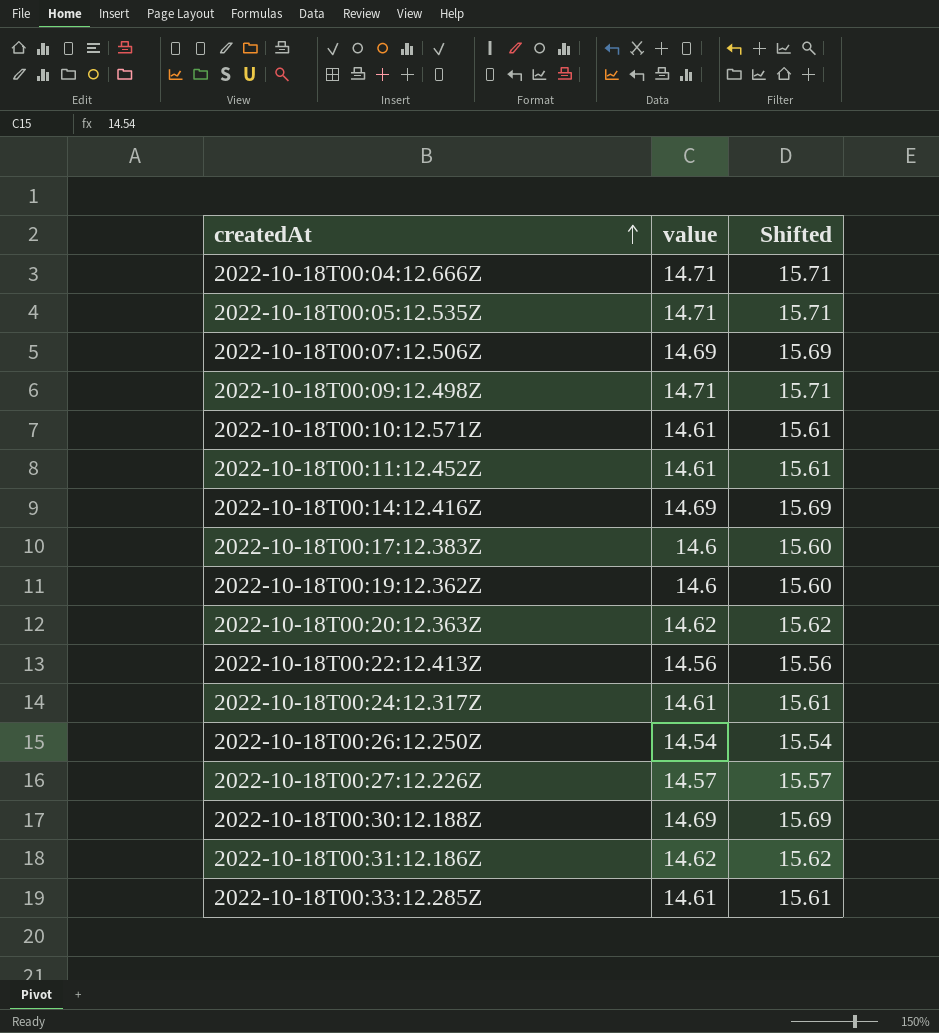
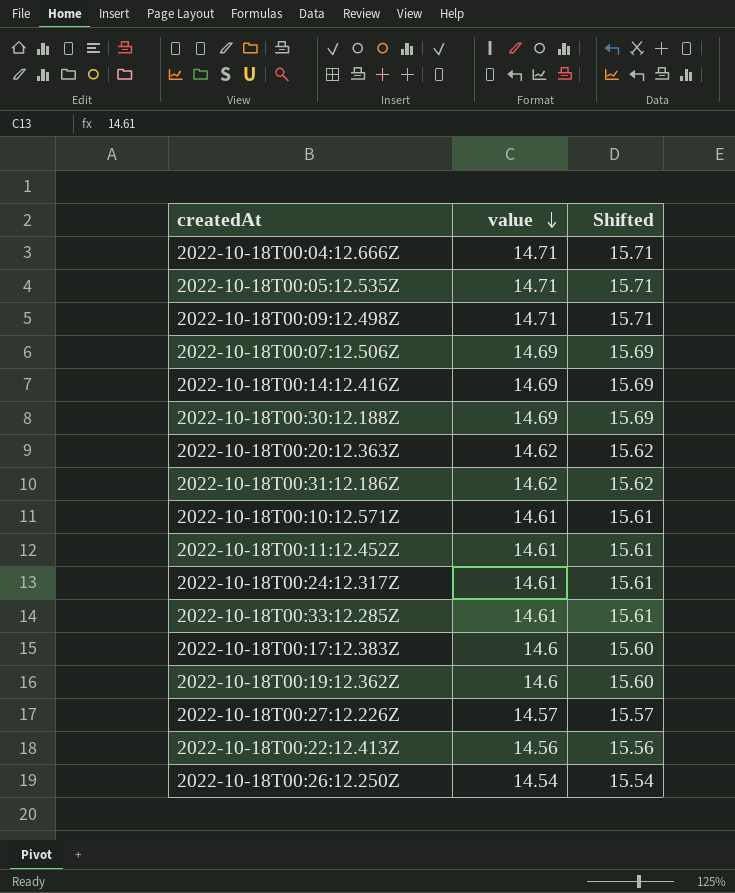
row order: createdAt ascending -> value descending

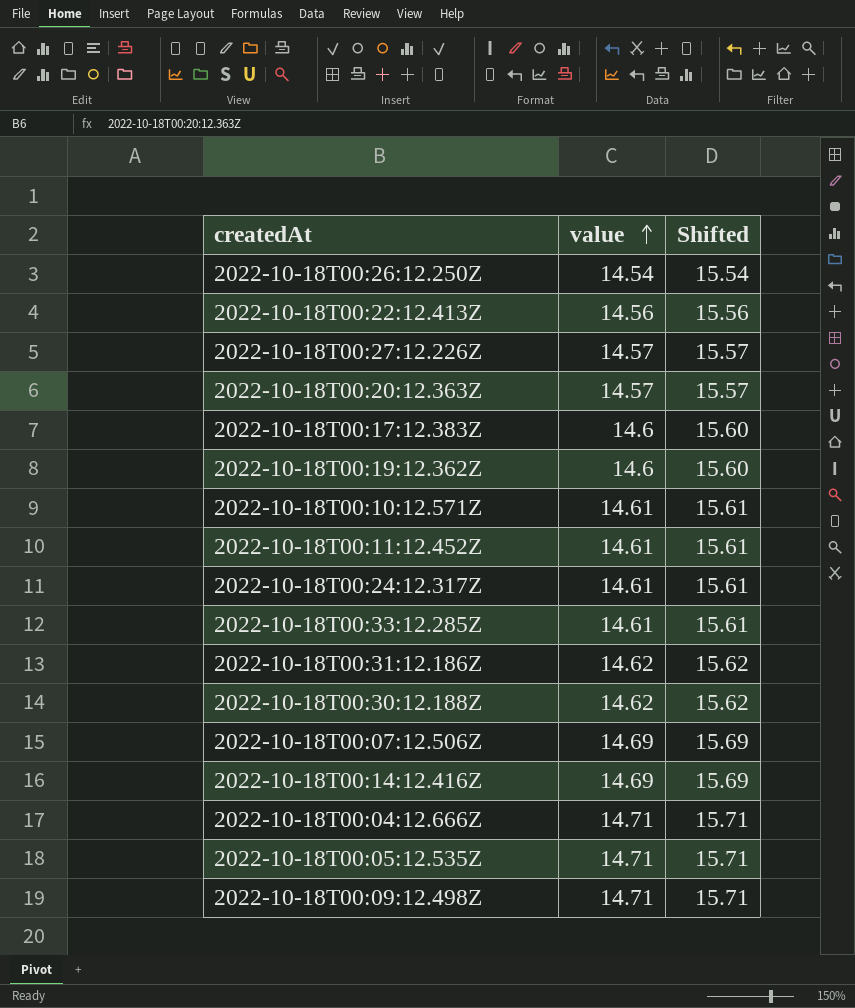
row order: value descending -> value ascending
2022-10-18T00:20:12.363Z | value: 14.62 -> 14.57
2022-10-18T00:20:12.363Z | Shifted: 15.62 -> 15.57
2022-10-18T00:30:12.188Z | value: 14.69 -> 14.62
2022-10-18T00:30:12.188Z | Shifted: 15.69 -> 15.62

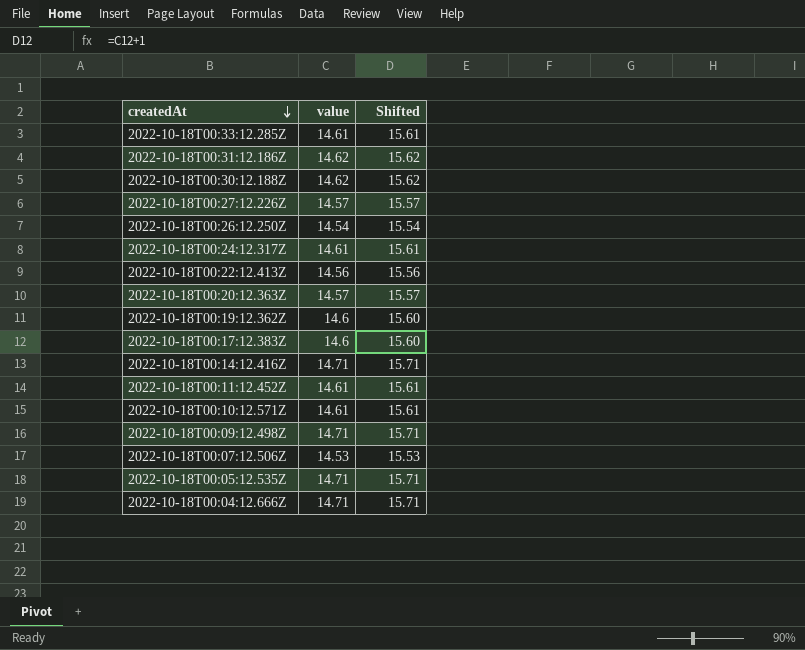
row order: value ascending -> createdAt descending
2022-10-18T00:14:12.416Z | value: 14.69 -> 14.71
2022-10-18T00:14:12.416Z | Shifted: 15.69 -> 15.71
2022-10-18T00:07:12.506Z | value: 14.69 -> 14.53
2022-10-18T00:07:12.506Z | Shifted: 15.69 -> 15.53

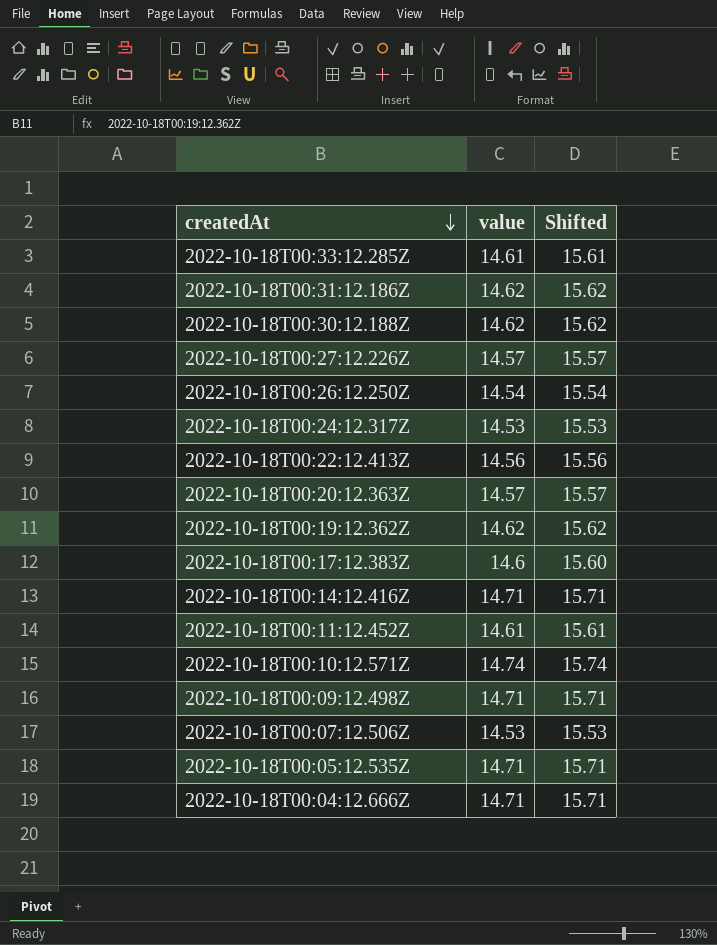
2022-10-18T00:24:12.317Z | value: 14.61 -> 14.53
2022-10-18T00:24:12.317Z | Shifted: 15.61 -> 15.53
2022-10-18T00:19:12.362Z | value: 14.6 -> 14.62
2022-10-18T00:19:12.362Z | Shifted: 15.60 -> 15.62
2022-10-18T00:10:12.571Z | value: 14.61 -> 14.74
2022-10-18T00:10:12.571Z | Shifted: 15.61 -> 15.74

